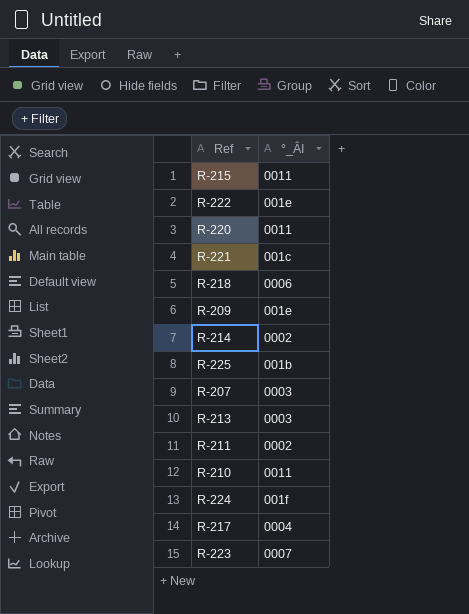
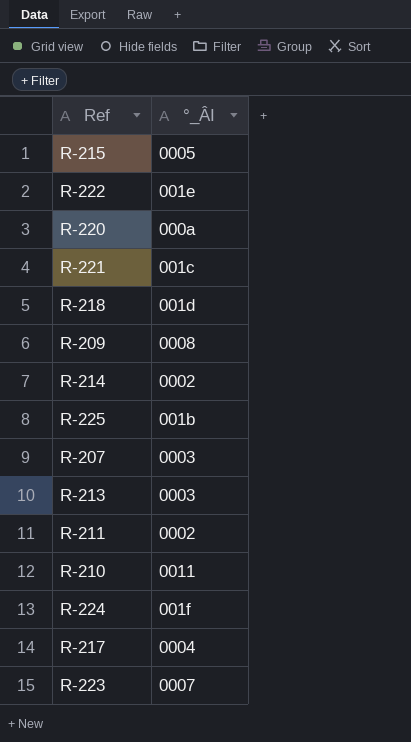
R-215 | °_ÂI: 0011 -> 0005
R-220 | °_ÂI: 0011 -> 000a
R-218 | °_ÂI: 0006 -> 001d
R-209 | °_ÂI: 001e -> 0008

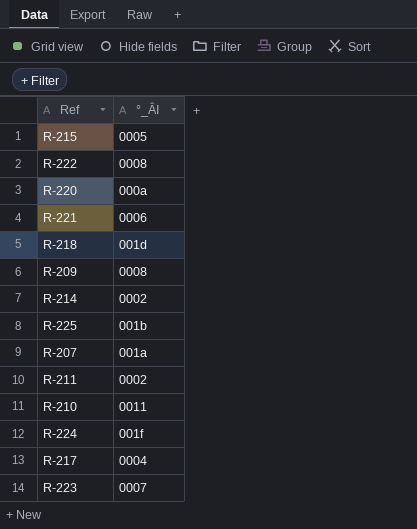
row R-213: 0003 -> none
R-222 | °_ÂI: 001e -> 0008
R-221 | °_ÂI: 001c -> 0006
R-207 | °_ÂI: 0003 -> 001a

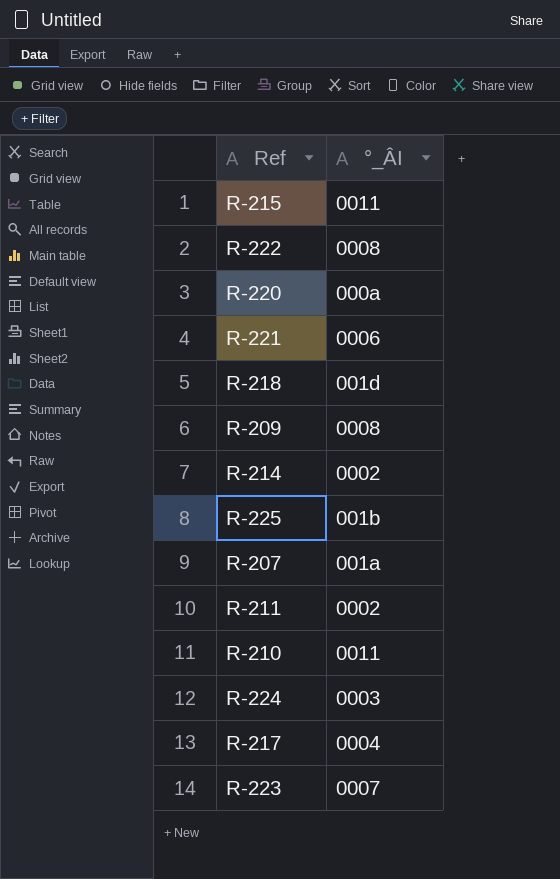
R-215 | °_ÂI: 0005 -> 0011
R-224 | °_ÂI: 001f -> 0003

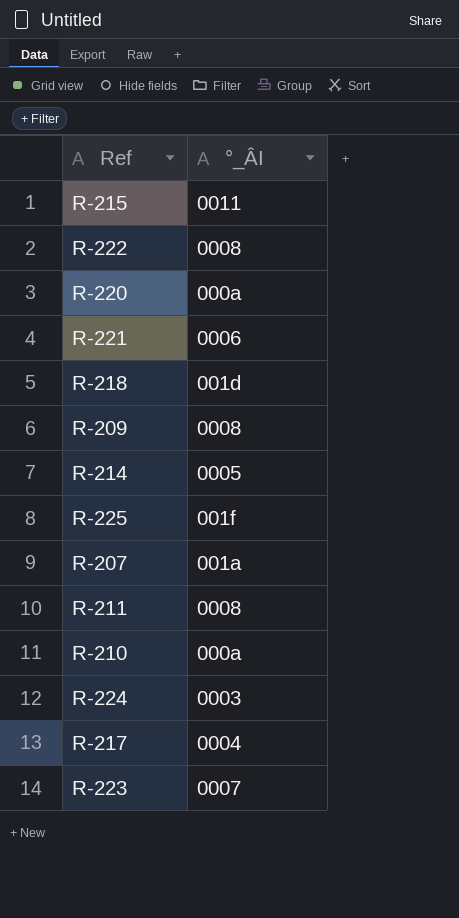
R-214 | °_ÂI: 0002 -> 0005
R-225 | °_ÂI: 001b -> 001f
R-211 | °_ÂI: 0002 -> 0008
R-210 | °_ÂI: 0011 -> 000a

